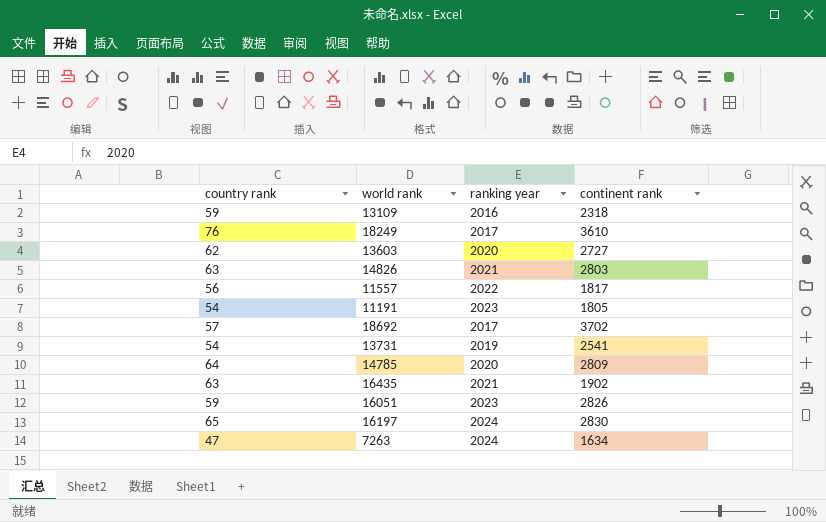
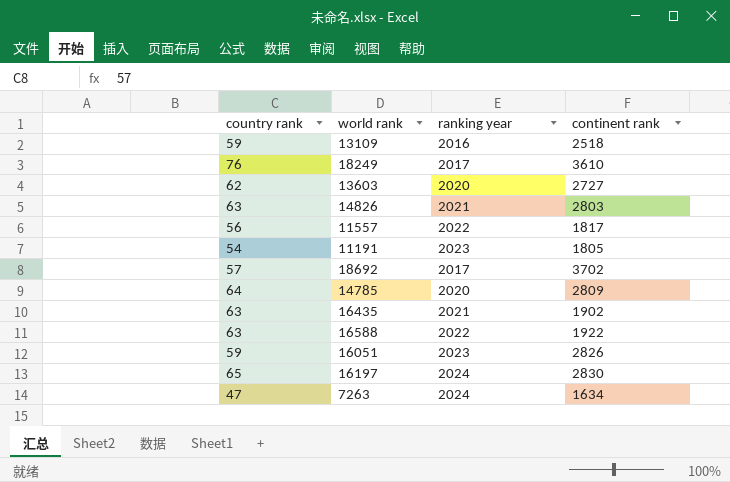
row 13731: 54 | 2019 | 2541 -> none
13109 | continent rank: 2318 -> 2518
row 16588: none -> 63 | 2022 | 1922

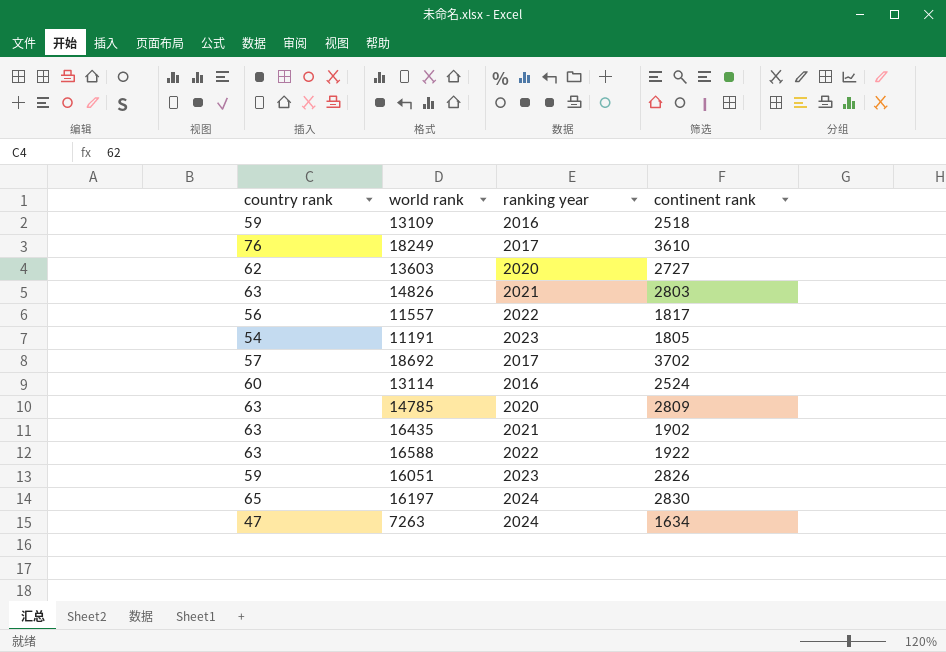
row 13114: none -> 60 | 2016 | 2524
14785 | country rank: 64 -> 63

